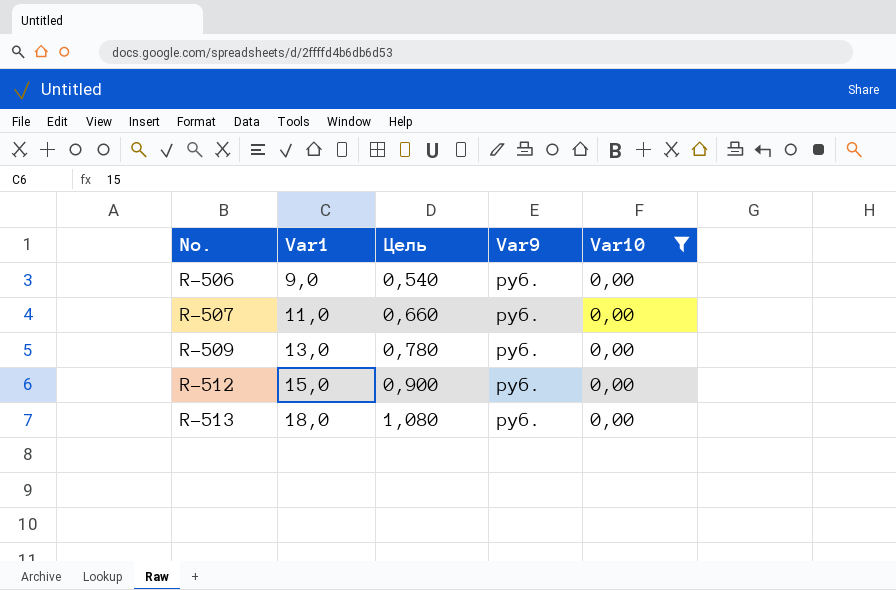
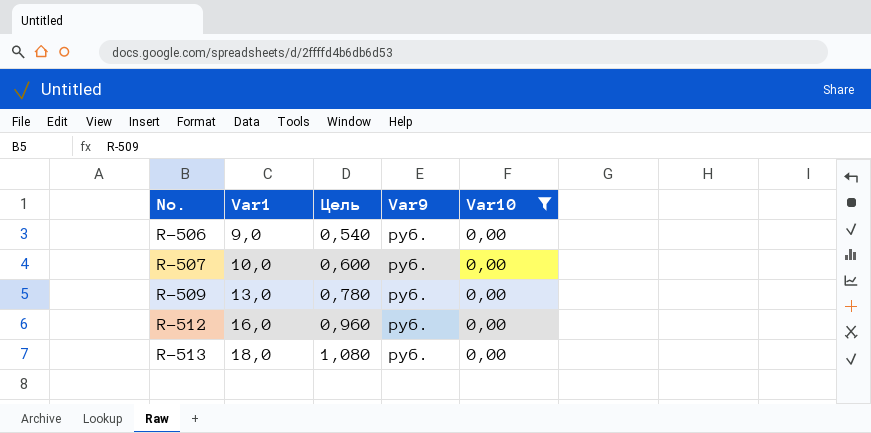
R-507 | Var1: 11,0 -> 10,0
R-507 | Цель: 0,660 -> 0,600
R-512 | Var1: 15,0 -> 16,0
R-512 | Цель: 0,900 -> 0,960

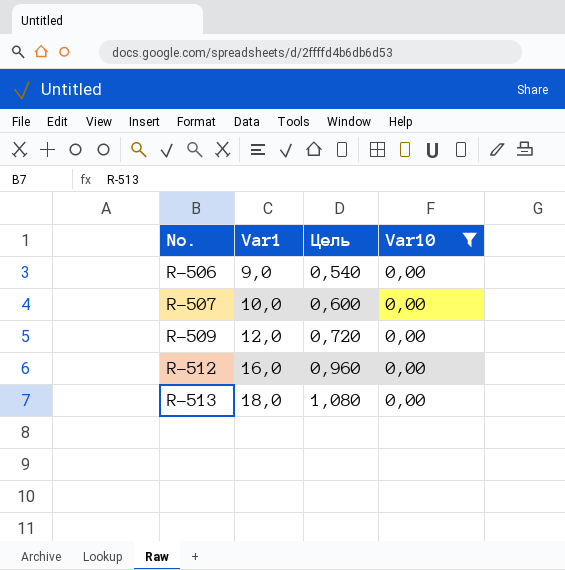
column Var9 | position: 4 -> none
R-509 | Var1: 13,0 -> 12,0
R-509 | Цель: 0,780 -> 0,720

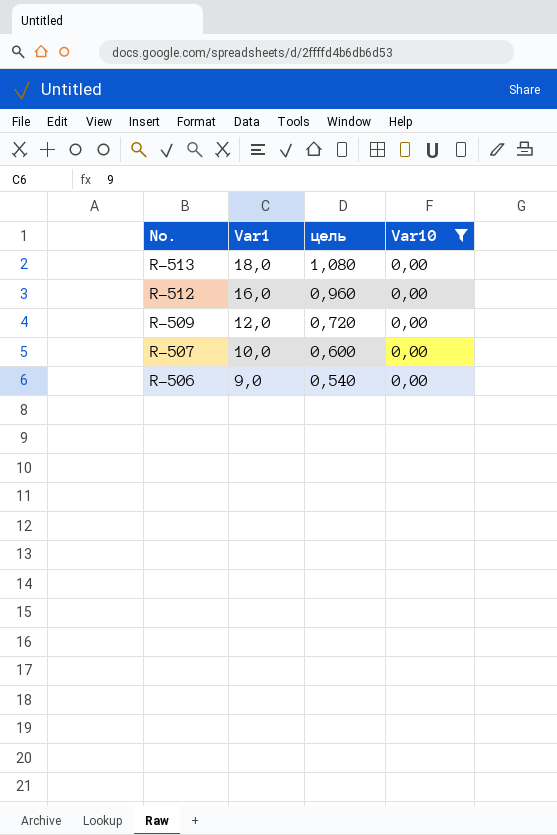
row order: No. ascending -> No. descending
column name: Цель -> цель

